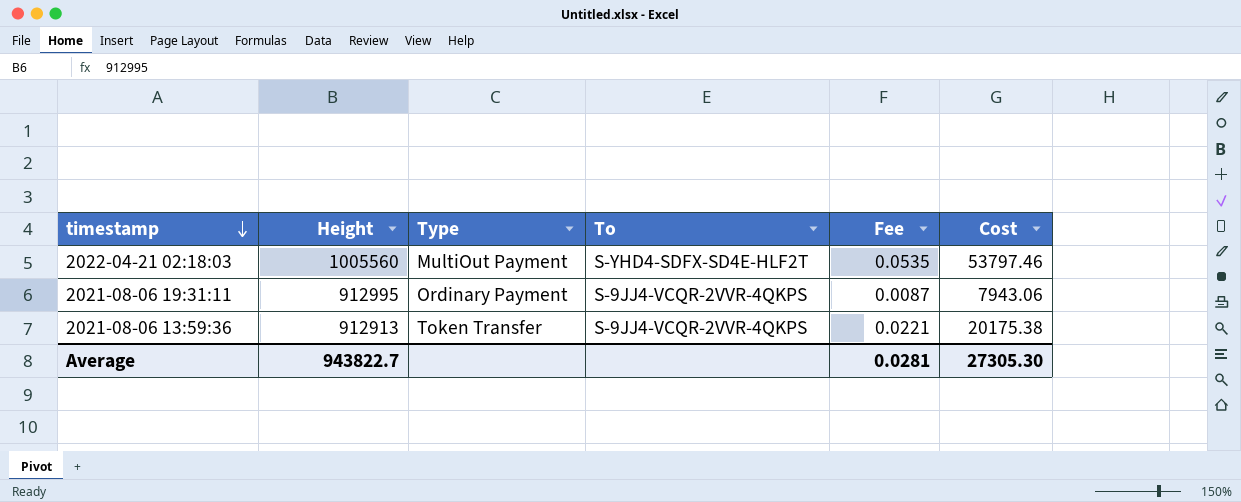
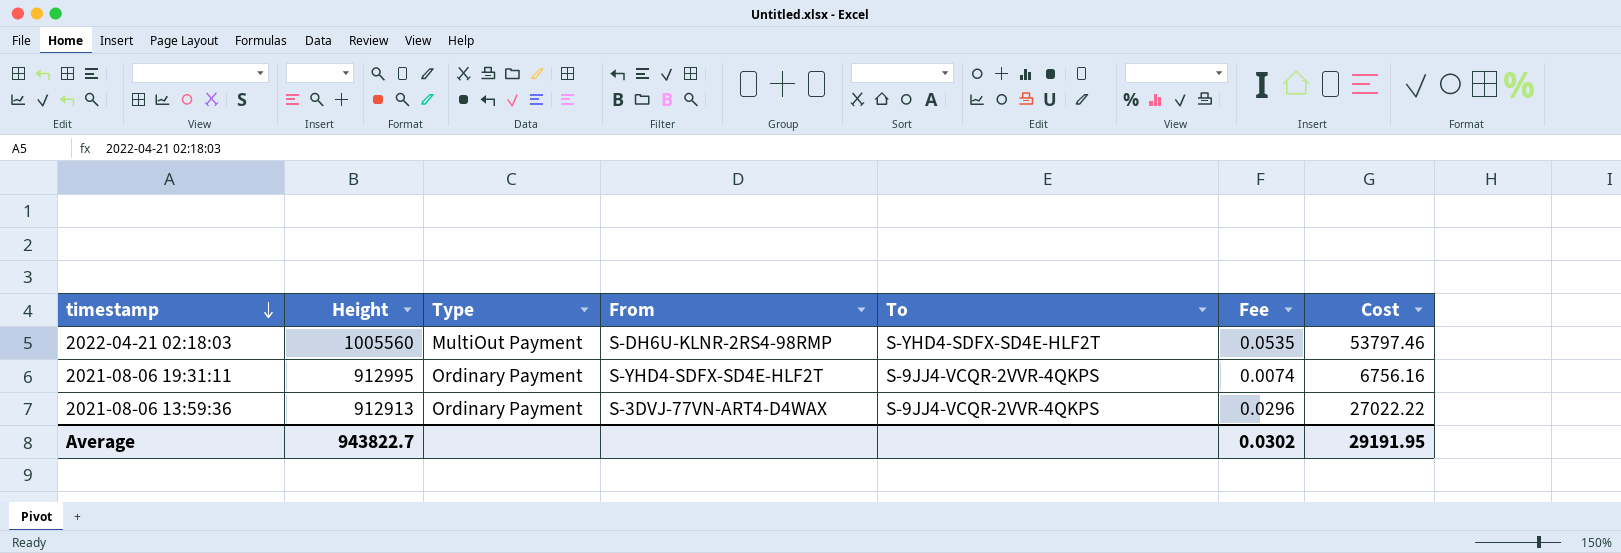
column From | position: none -> 4
2021-08-06 19:31:11 | Fee: 0.0087 -> 0.0074
2021-08-06 19:31:11 | Cost: 7943.06 -> 6756.16
2021-08-06 13:59:36 | Type: Token Transfer -> Ordinary Payment
2021-08-06 13:59:36 | Fee: 0.0221 -> 0.0296
2021-08-06 13:59:36 | Cost: 20175.38 -> 27022.22
Average | Fee: 0.0281 -> 0.0302
Average | Cost: 27305.30 -> 29191.95

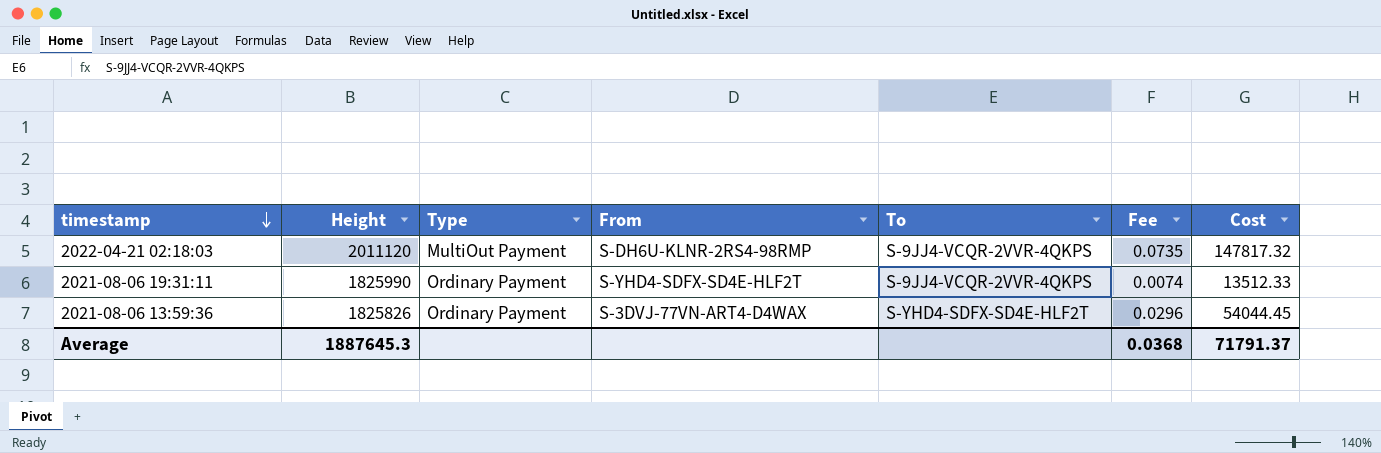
2022-04-21 02:18:03 | Height: 1005560 -> 2011120
2022-04-21 02:18:03 | To: S-YHD4-SDFX-SD4E-HLF2T -> S-9JJ4-VCQR-2VVR-4QKPS
2022-04-21 02:18:03 | Fee: 0.0535 -> 0.0735
2022-04-21 02:18:03 | Cost: 53797.46 -> 147817.32
2021-08-06 19:31:11 | Height: 912995 -> 1825990
2021-08-06 19:31:11 | Cost: 6756.16 -> 13512.33
2021-08-06 13:59:36 | Height: 912913 -> 1825826
2021-08-06 13:59:36 | To: S-9JJ4-VCQR-2VVR-4QKPS -> S-YHD4-SDFX-SD4E-HLF2T
2021-08-06 13:59:36 | Cost: 27022.22 -> 54044.45
Average | Height: 943822.7 -> 1887645.3
Average | Fee: 0.0302 -> 0.0368
Average | Cost: 29191.95 -> 71791.37

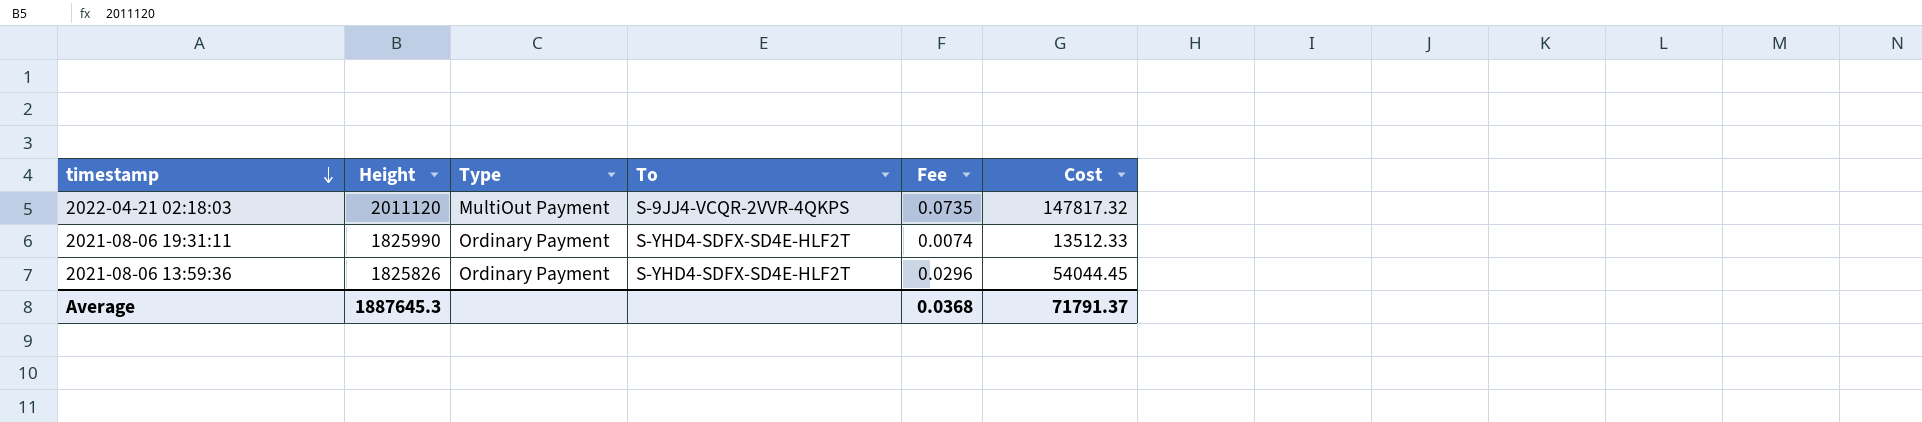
column From | position: 4 -> none
2021-08-06 19:31:11 | To: S-9JJ4-VCQR-2VVR-4QKPS -> S-YHD4-SDFX-SD4E-HLF2T

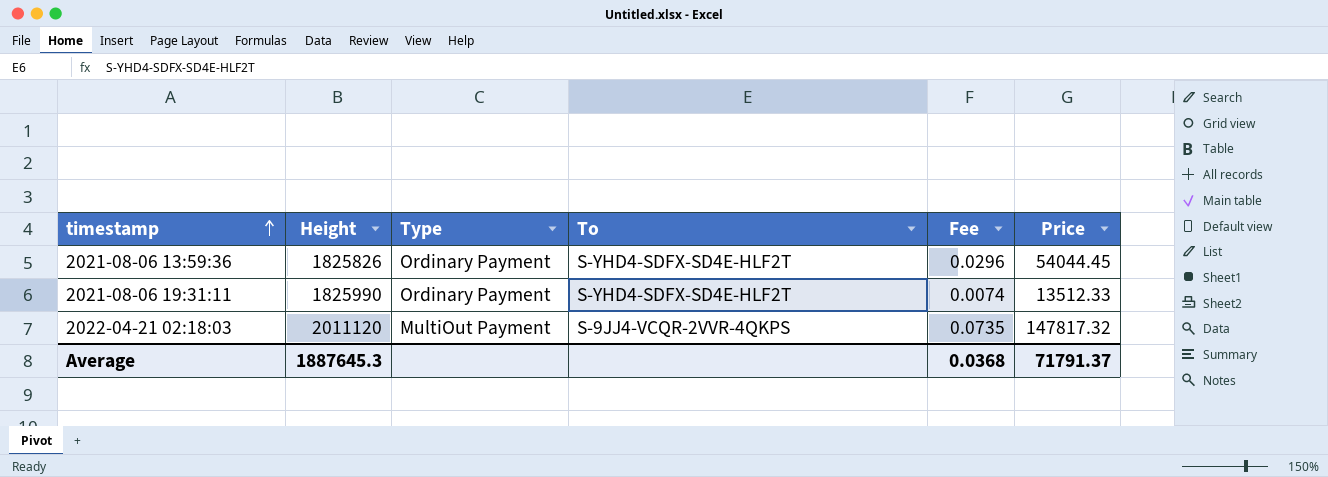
row order: timestamp descending -> timestamp ascending
column name: Cost -> Price

